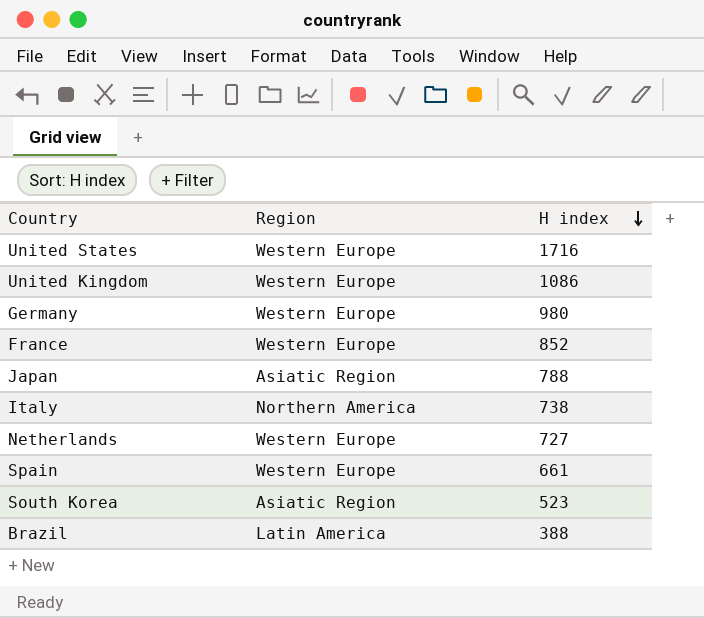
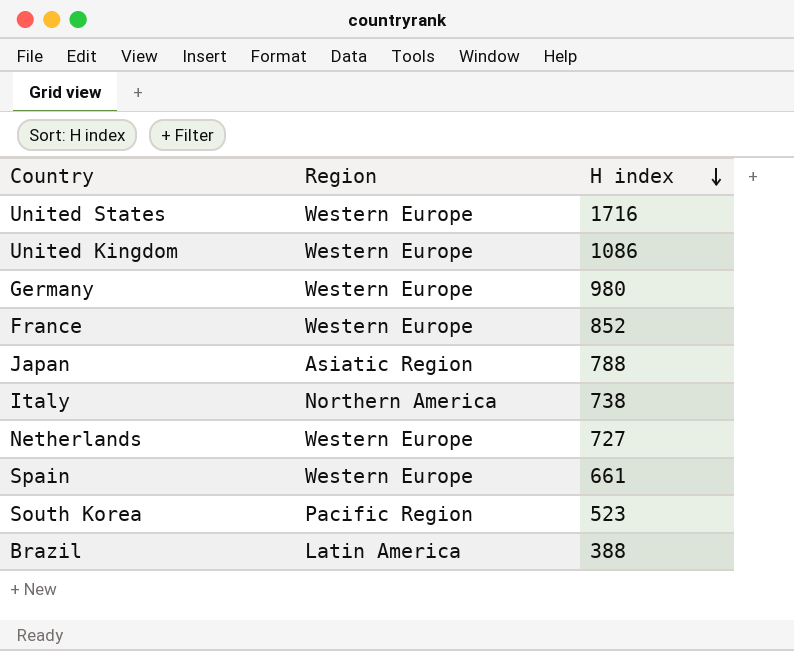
South Korea | Region: Asiatic Region -> Pacific Region

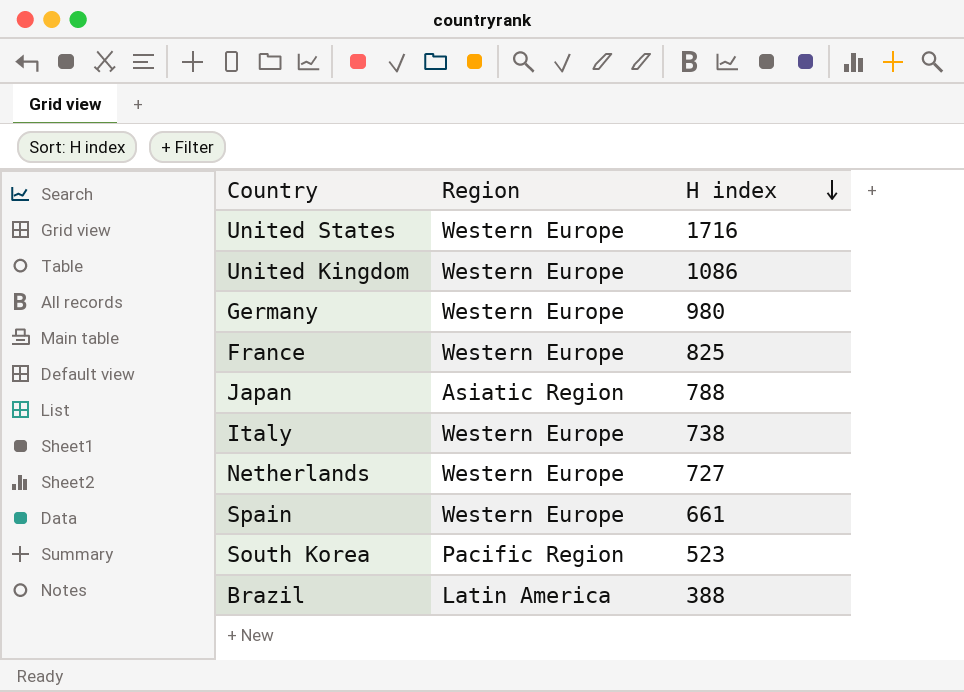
France | H index: 852 -> 825
Italy | Region: Northern America -> Western Europe

